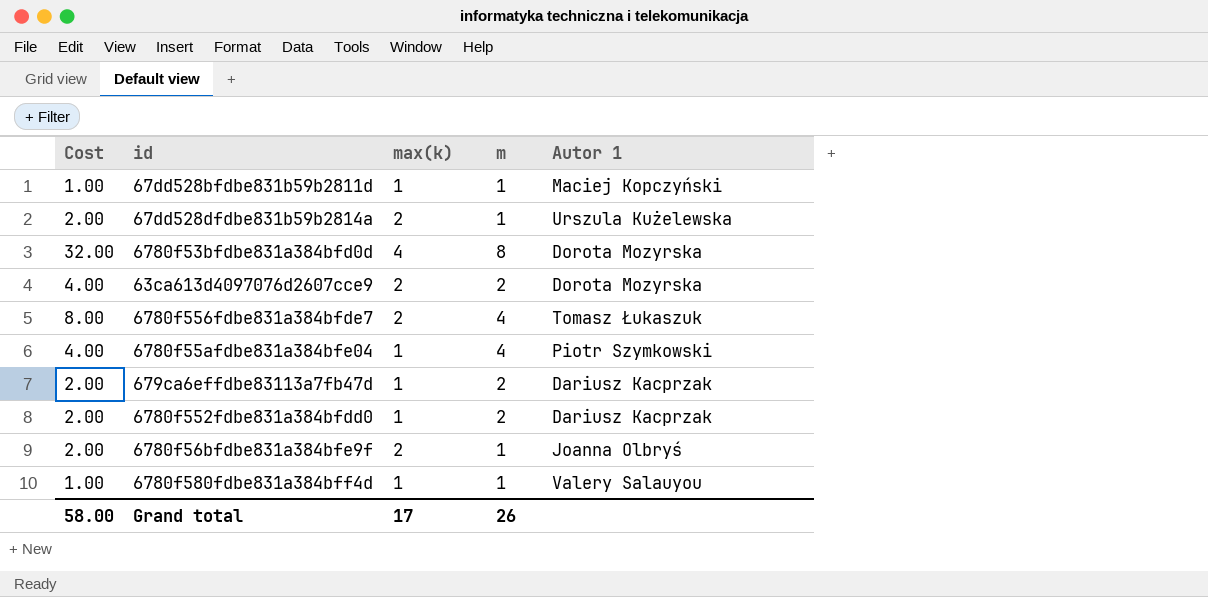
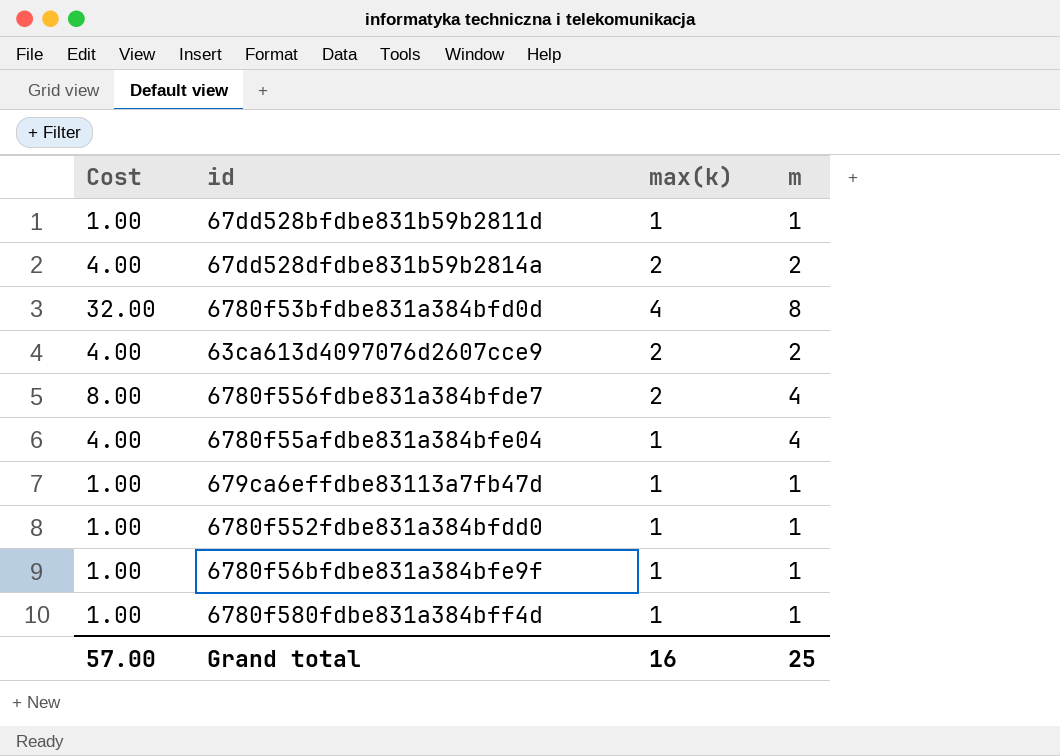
column Autor 1 | position: 5 -> none
67dd528dfdbe831b59b2814a | Cost: 2.00 -> 4.00
67dd528dfdbe831b59b2814a | m: 1 -> 2
679ca6effdbe83113a7fb47d | Cost: 2.00 -> 1.00
679ca6effdbe83113a7fb47d | m: 2 -> 1
6780f552fdbe831a384bfdd0 | Cost: 2.00 -> 1.00
6780f552fdbe831a384bfdd0 | m: 2 -> 1
6780f56bfdbe831a384bfe9f | Cost: 2.00 -> 1.00
6780f56bfdbe831a384bfe9f | max(k): 2 -> 1
Grand total | Cost: 58.00 -> 57.00
Grand total | max(k): 17 -> 16
Grand total | m: 26 -> 25

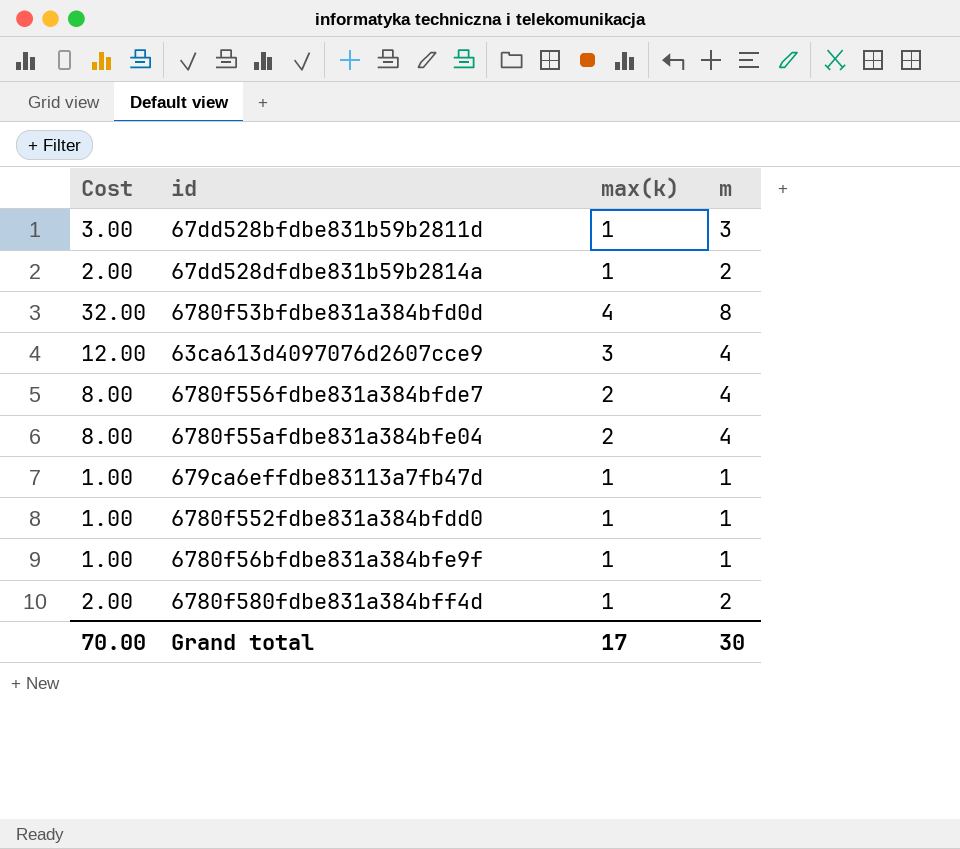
67dd528bfdbe831b59b2811d | Cost: 1.00 -> 3.00
67dd528bfdbe831b59b2811d | m: 1 -> 3
67dd528dfdbe831b59b2814a | Cost: 4.00 -> 2.00
67dd528dfdbe831b59b2814a | max(k): 2 -> 1
63ca613d4097076d2607cce9 | Cost: 4.00 -> 12.00
63ca613d4097076d2607cce9 | max(k): 2 -> 3
63ca613d4097076d2607cce9 | m: 2 -> 4
6780f55afdbe831a384bfe04 | Cost: 4.00 -> 8.00
6780f55afdbe831a384bfe04 | max(k): 1 -> 2
6780f580fdbe831a384bff4d | Cost: 1.00 -> 2.00
6780f580fdbe831a384bff4d | m: 1 -> 2
Grand total | Cost: 57.00 -> 70.00
Grand total | max(k): 16 -> 17
Grand total | m: 25 -> 30

